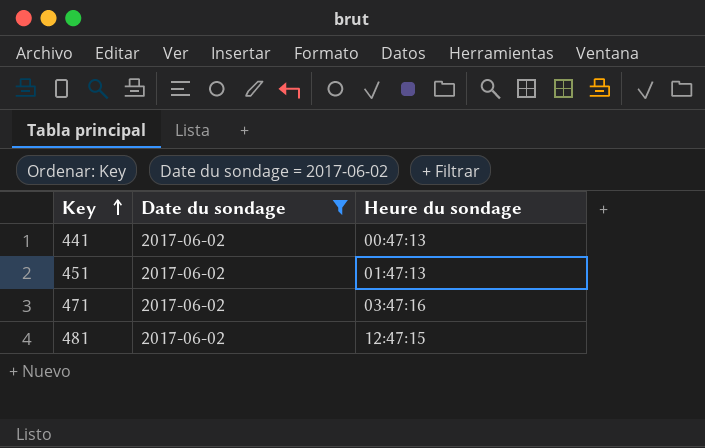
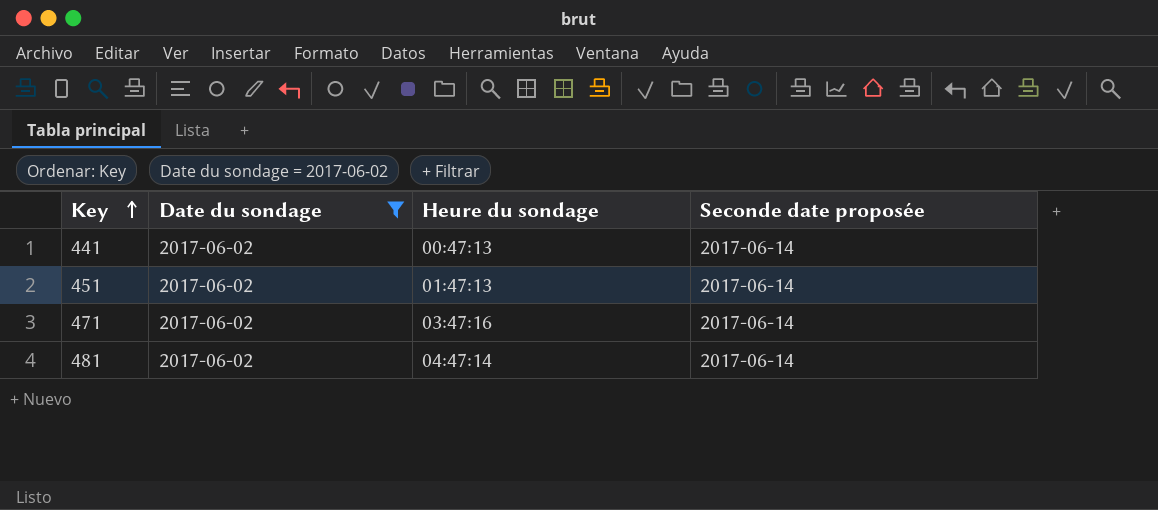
column Seconde date proposée | position: none -> 4
481 | Heure du sondage: 12:47:15 -> 04:47:14

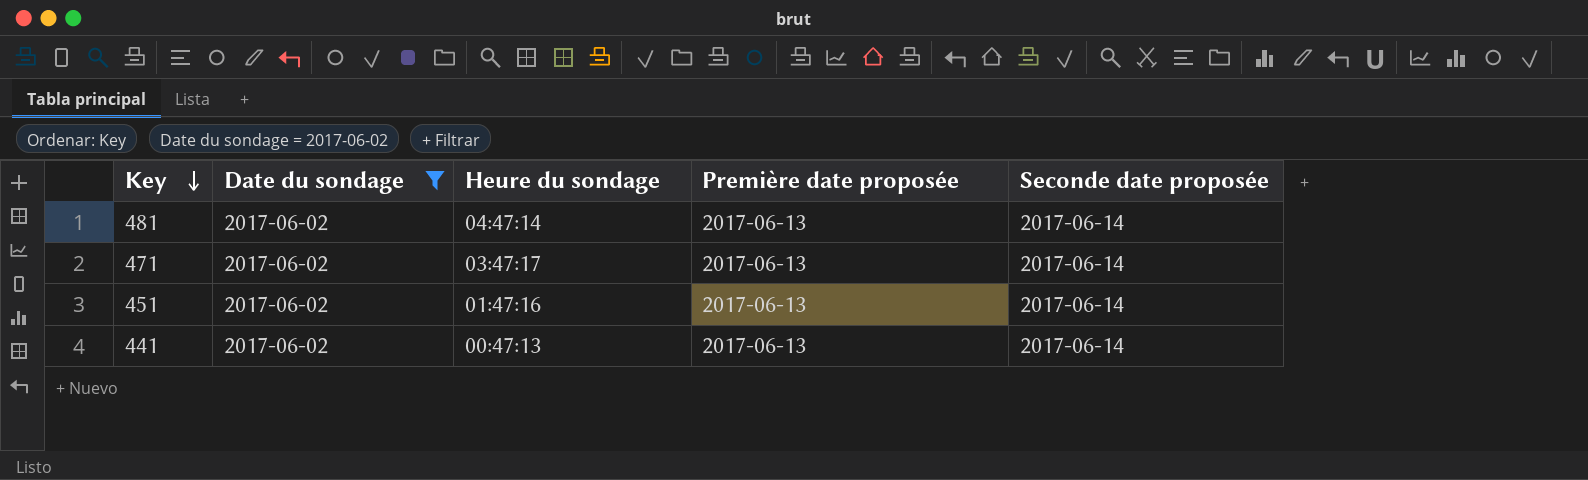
row order: Key ascending -> Key descending
column Première date proposée | position: none -> 4
471 | Heure du sondage: 03:47:16 -> 03:47:17
451 | Heure du sondage: 01:47:13 -> 01:47:16

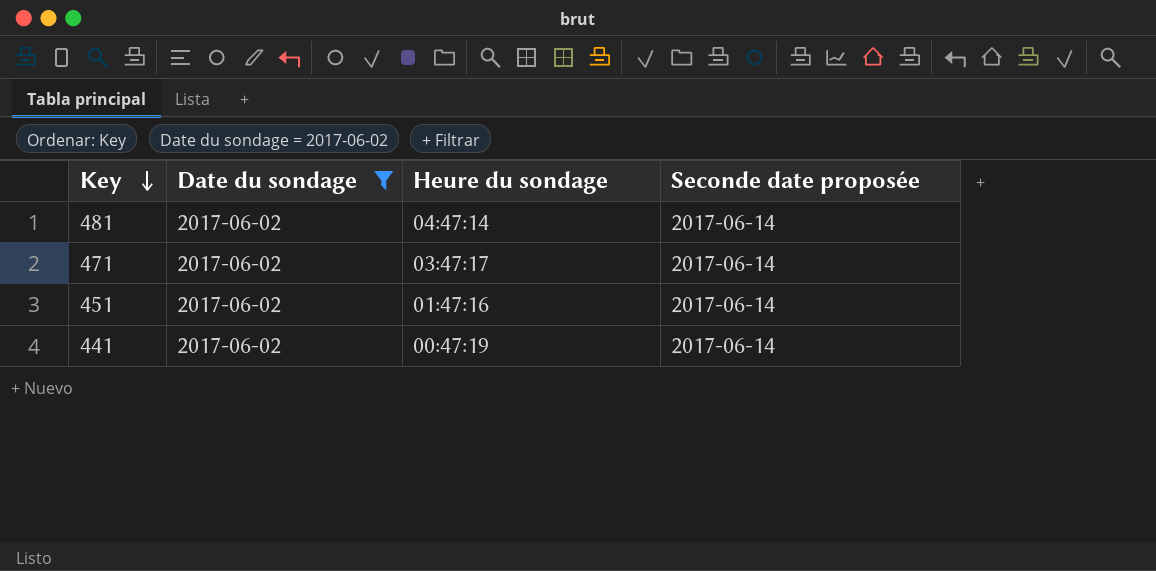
column Première date proposée | position: 4 -> none
441 | Heure du sondage: 00:47:13 -> 00:47:19

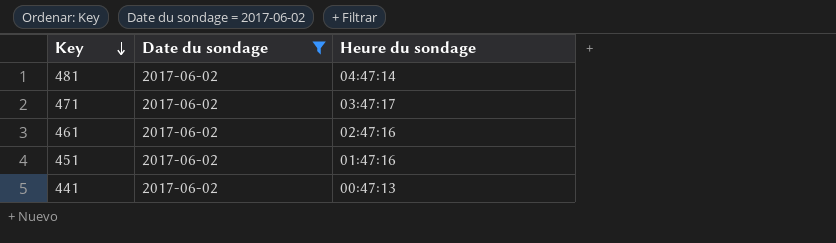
column Seconde date proposée | position: 4 -> none
row 461: none -> 2017-06-02 | 02:47:16
441 | Heure du sondage: 00:47:19 -> 00:47:13

